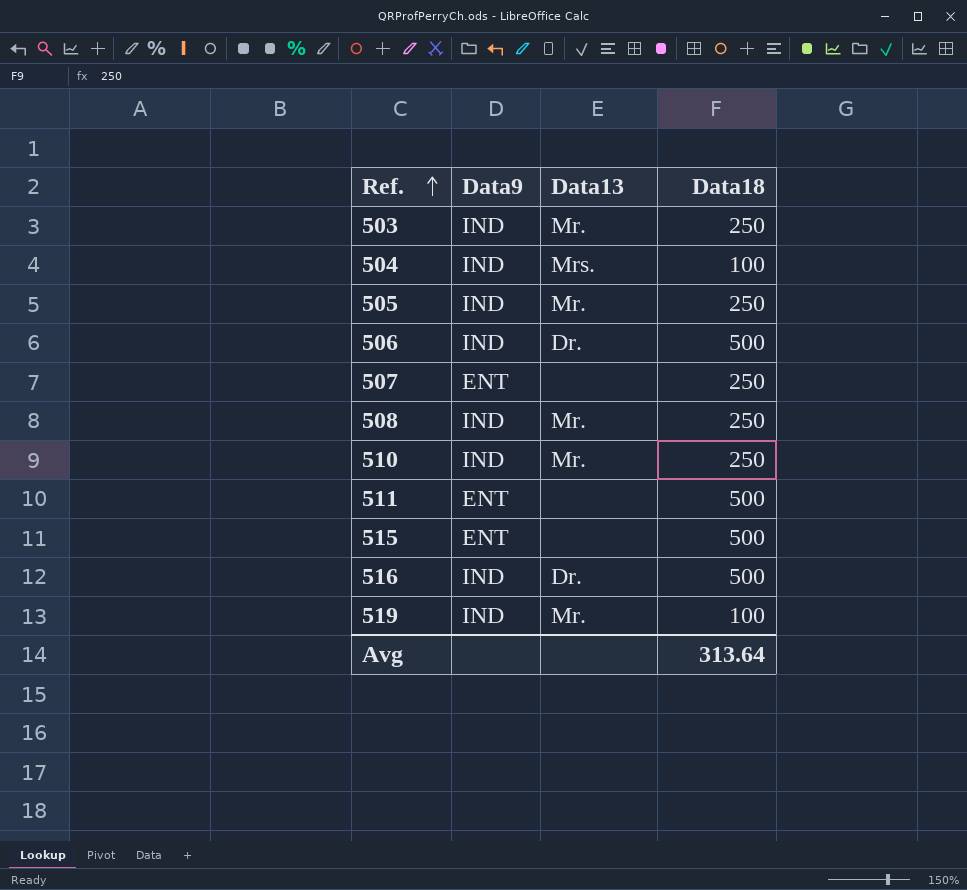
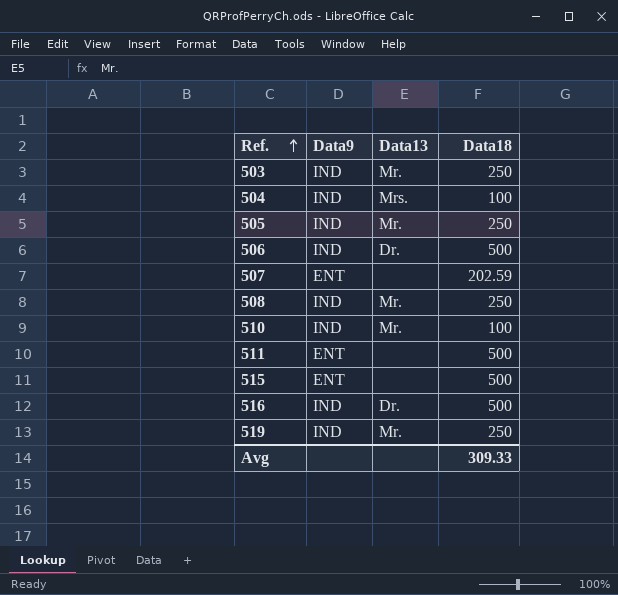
507 | Data18: 250 -> 202.59
510 | Data18: 250 -> 100
519 | Data18: 100 -> 250
Avg | Data18: 313.64 -> 309.33

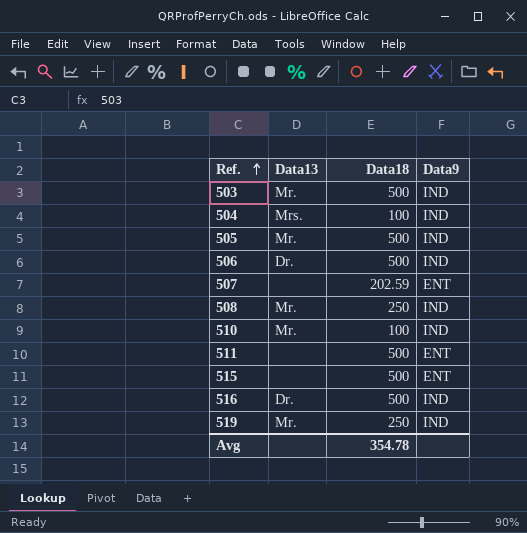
column Data9 | position: 2 -> 4
503 | Data18: 250 -> 500
505 | Data18: 250 -> 500
Avg | Data18: 309.33 -> 354.78

